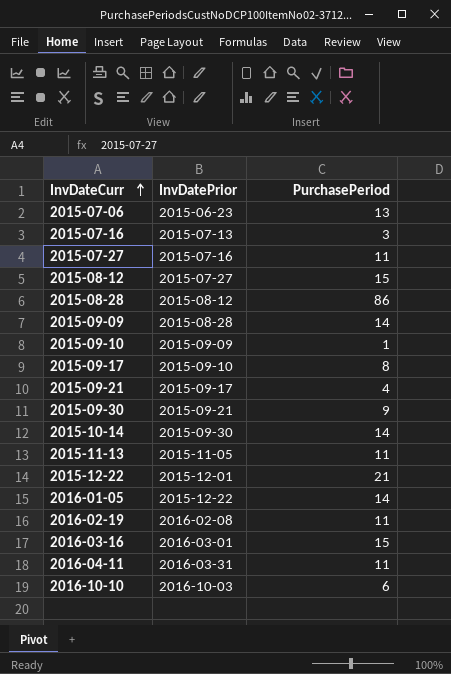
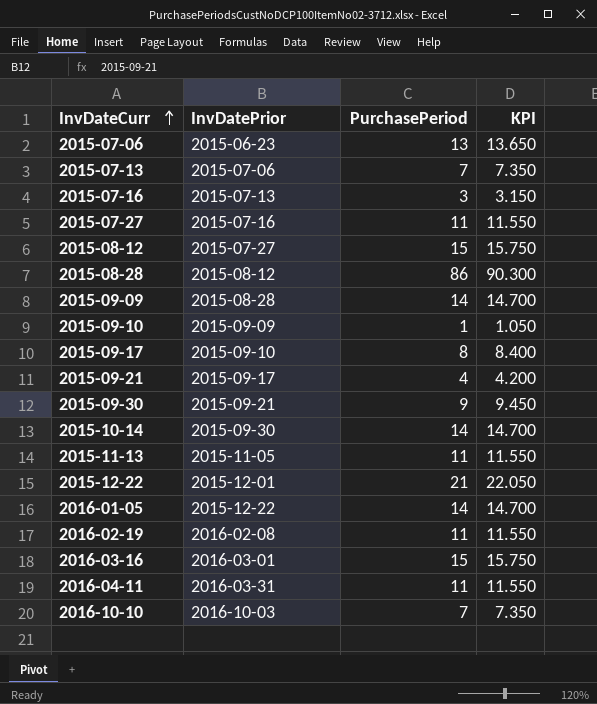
column KPI | formula: none -> [PurchasePeriod] * 1.05
row 2015-07-13: none -> 2015-07-06 | 7 | 7.350
2016-10-10 | PurchasePeriod: 6 -> 7

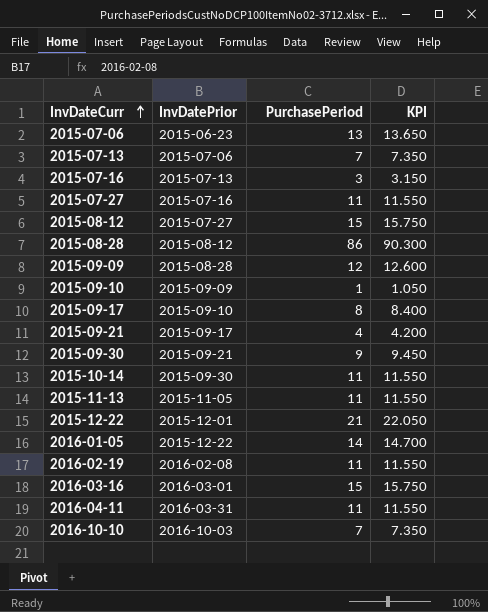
2015-09-09 | PurchasePeriod: 14 -> 12
2015-09-09 | KPI: 14.700 -> 12.600
2015-10-14 | PurchasePeriod: 14 -> 11
2015-10-14 | KPI: 14.700 -> 11.550

